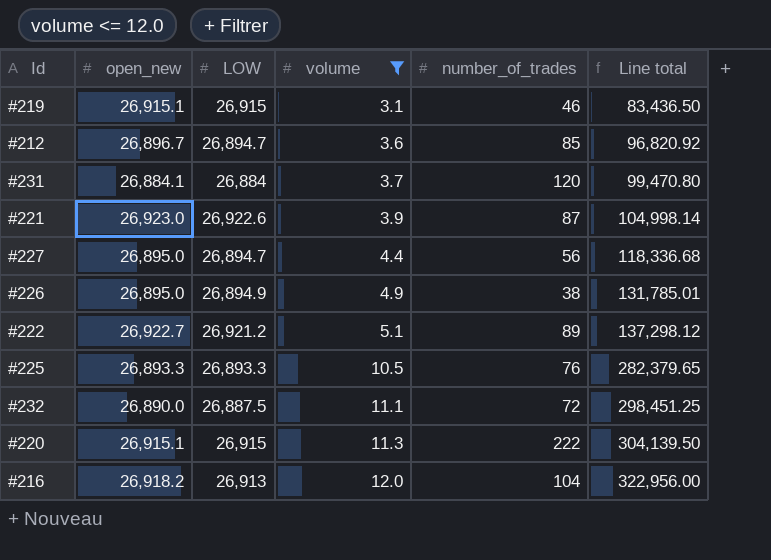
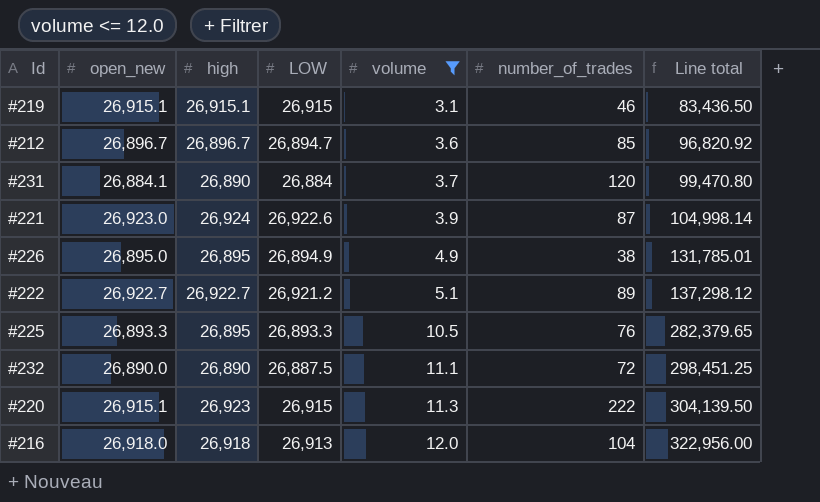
column high | position: none -> 3
row #227: 26,895.0 | 26,894.7 | 4.4 | 56 | 118,336.68 -> none
#216 | open_new: 26,918.2 -> 26,918.0

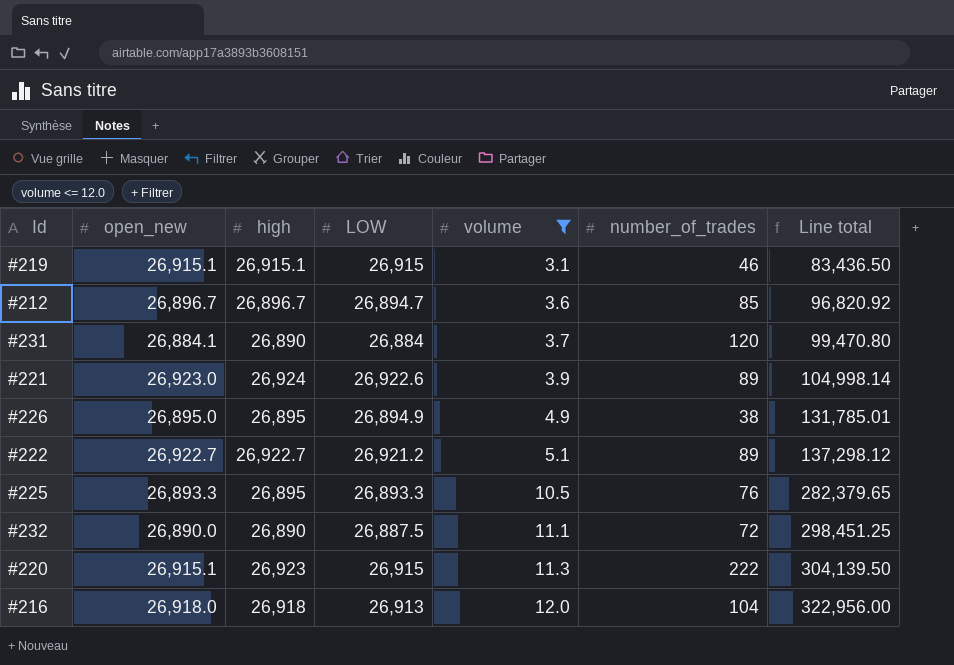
#221 | number_of_trades: 87 -> 89

